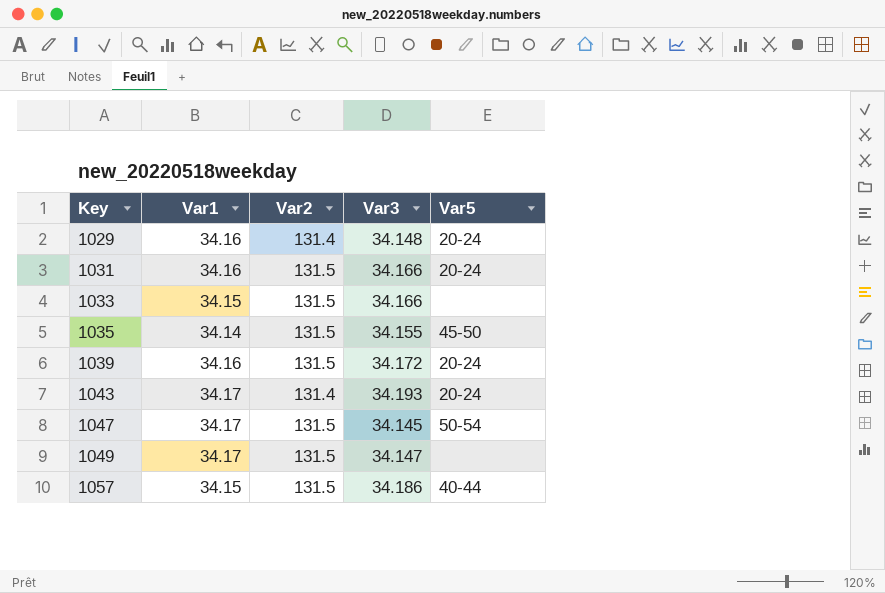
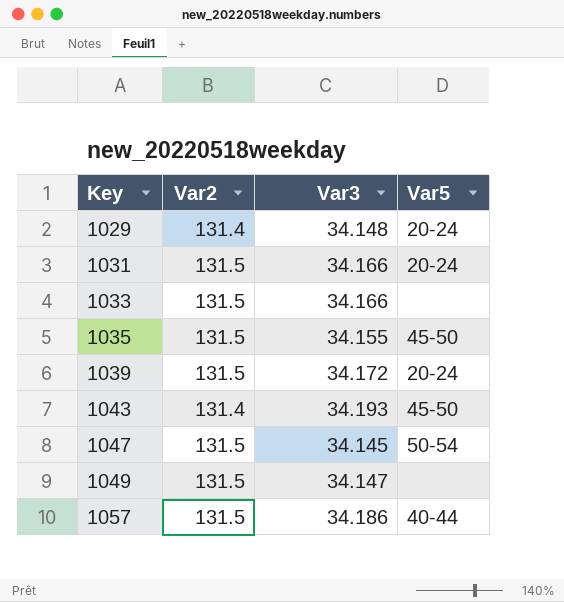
column Var1 | position: 2 -> none
1043 | Var5: 20-24 -> 45-50

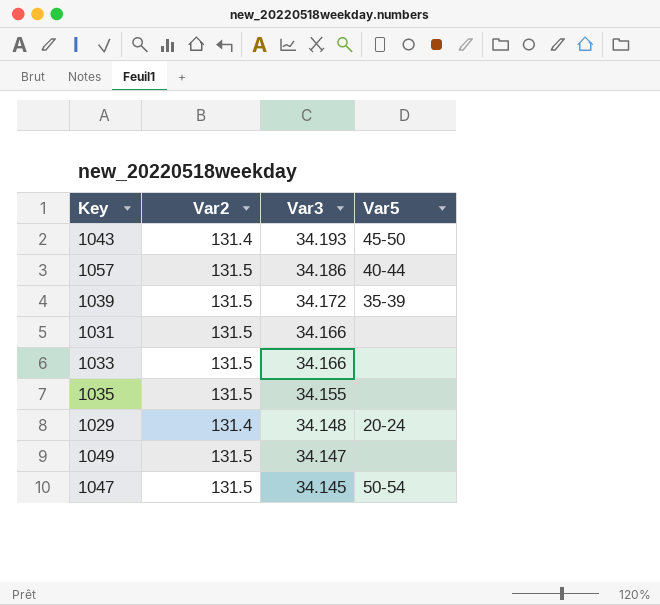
row order: Key ascending -> Var3 descending
1039 | Var5: 20-24 -> 35-39
1031 | Var5: 20-24 -> none
1035 | Var5: 45-50 -> none

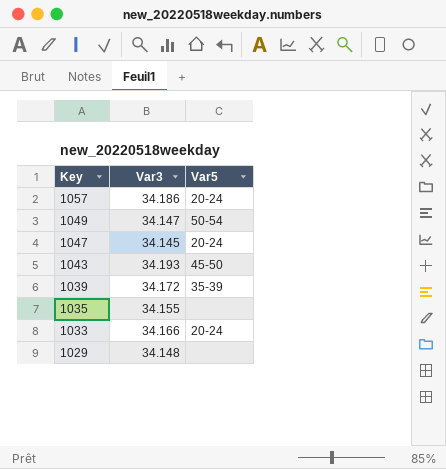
row order: Var3 descending -> Key descending
column Var2 | position: 2 -> none
row 1031: 131.5 | 34.166 | none -> none
1057 | Var5: 40-44 -> 20-24
1049 | Var5: none -> 50-54
1047 | Var5: 50-54 -> 20-24
1033 | Var5: none -> 20-24
1029 | Var5: 20-24 -> none

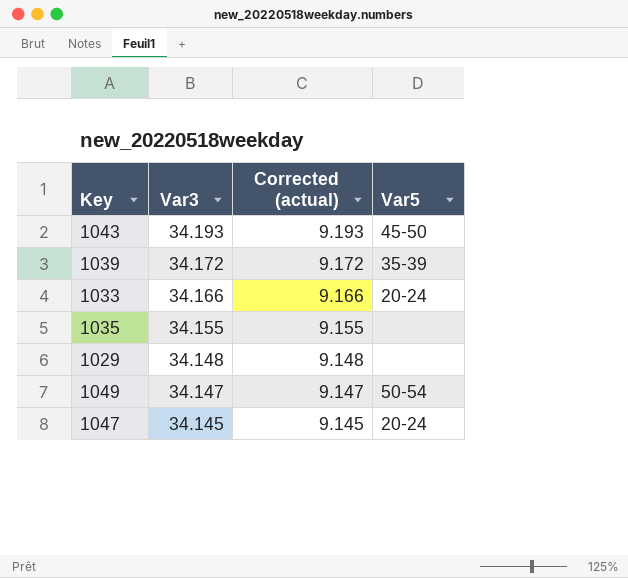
row order: Key descending -> Var3 descending
column Corrected (actual) | formula: none -> [Var3] - 25
row 1057: 34.186 | 20-24 -> none

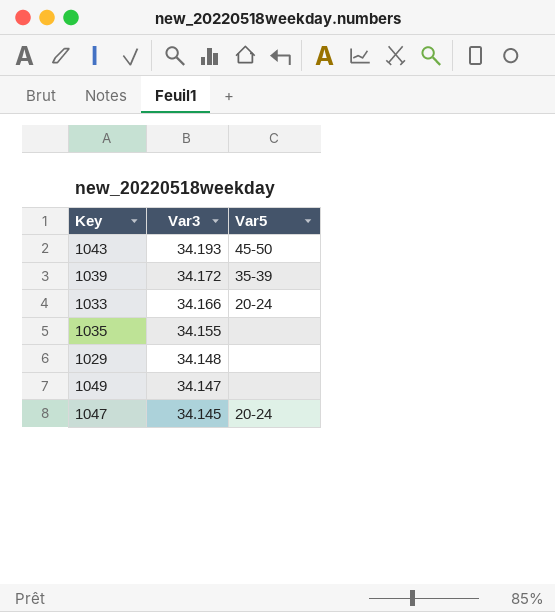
column Corrected (actual) | formula: [Var3] - 25 -> none
1049 | Var5: 50-54 -> none

